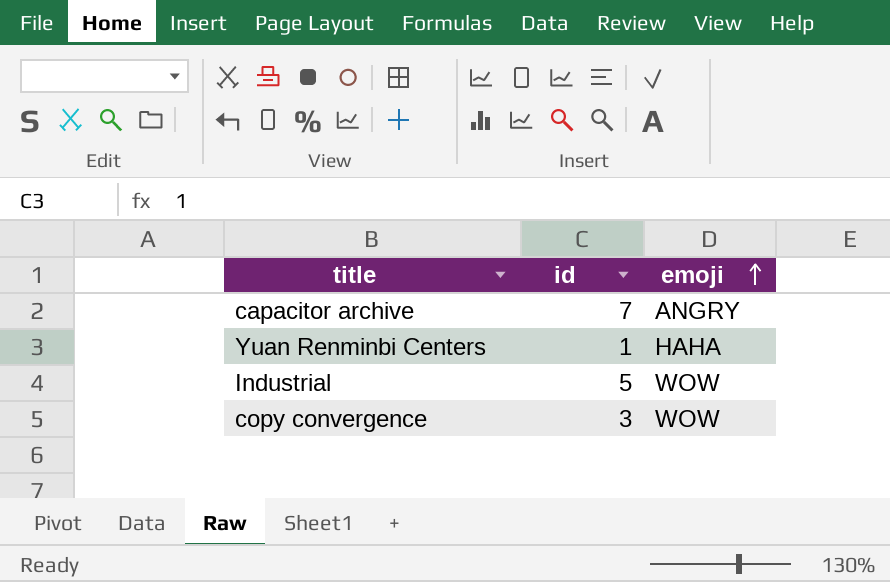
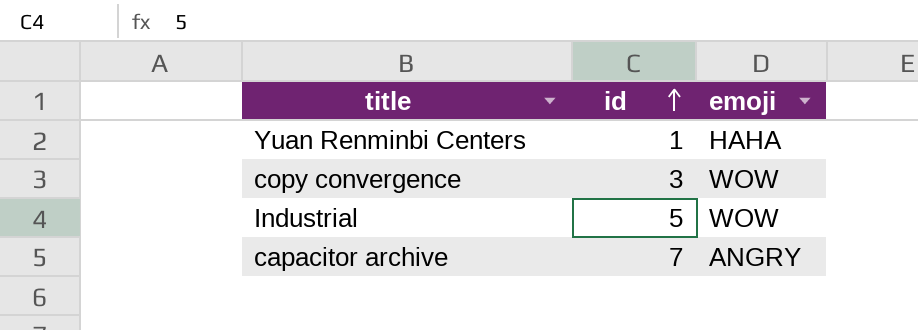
row order: emoji ascending -> id ascending

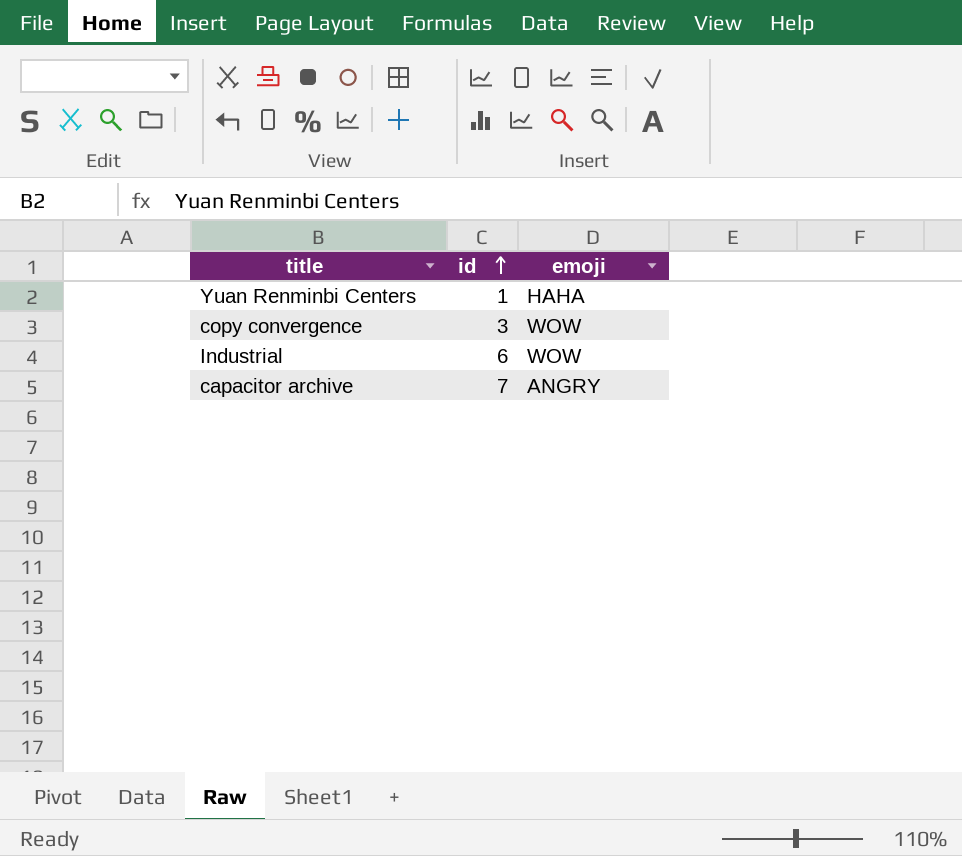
Industrial | id: 5 -> 6

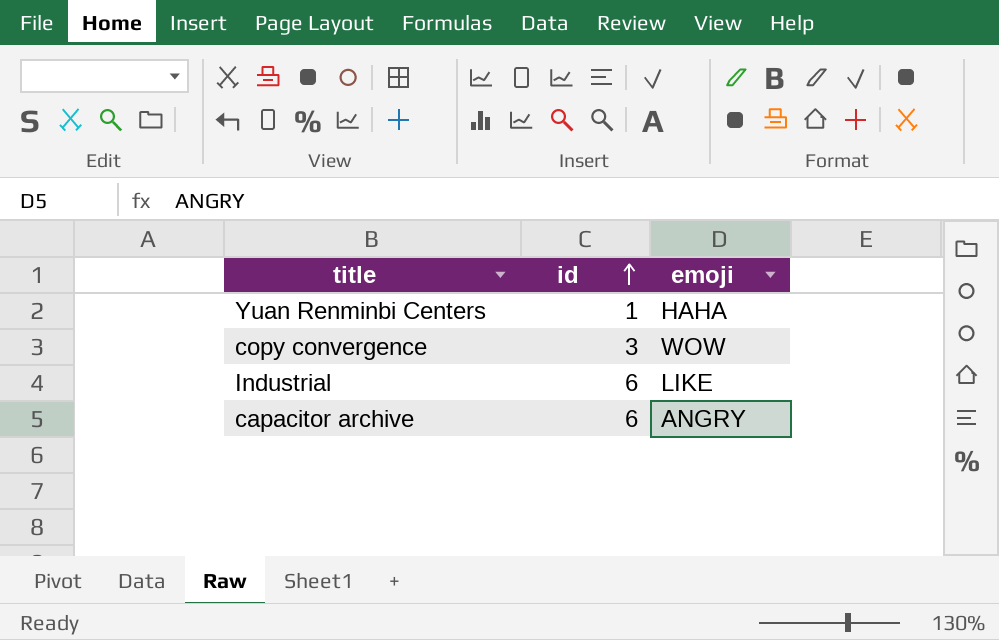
Industrial | emoji: WOW -> LIKE
capacitor archive | id: 7 -> 6

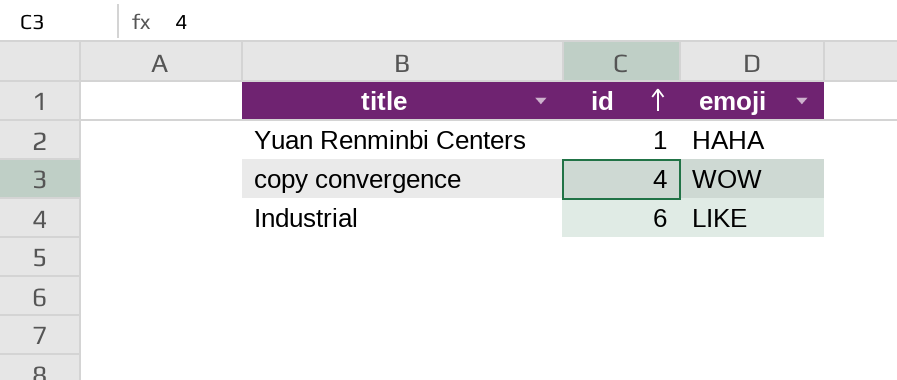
row capacitor archive: 6 | ANGRY -> none
copy convergence | id: 3 -> 4

